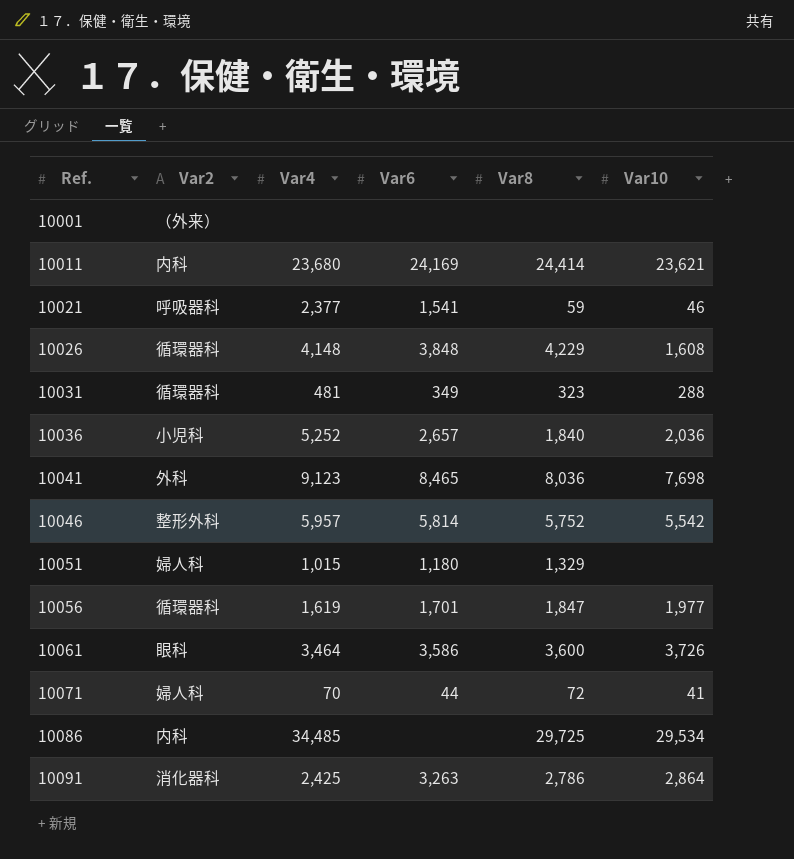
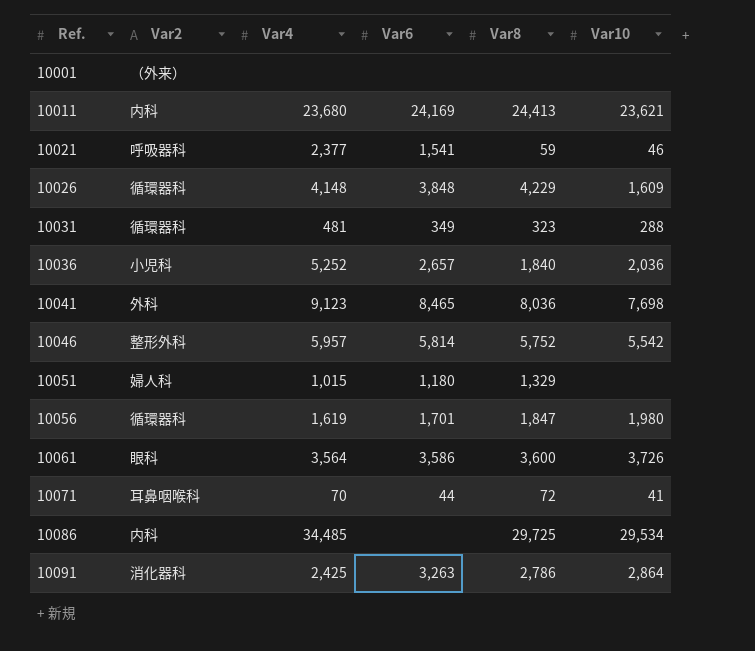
10011 | Var8: 24,414 -> 24,413
10026 | Var10: 1,608 -> 1,609
10056 | Var10: 1,977 -> 1,980
10061 | Var4: 3,464 -> 3,564
10071 | Var2: 婦人科 -> 耳鼻咽喉科

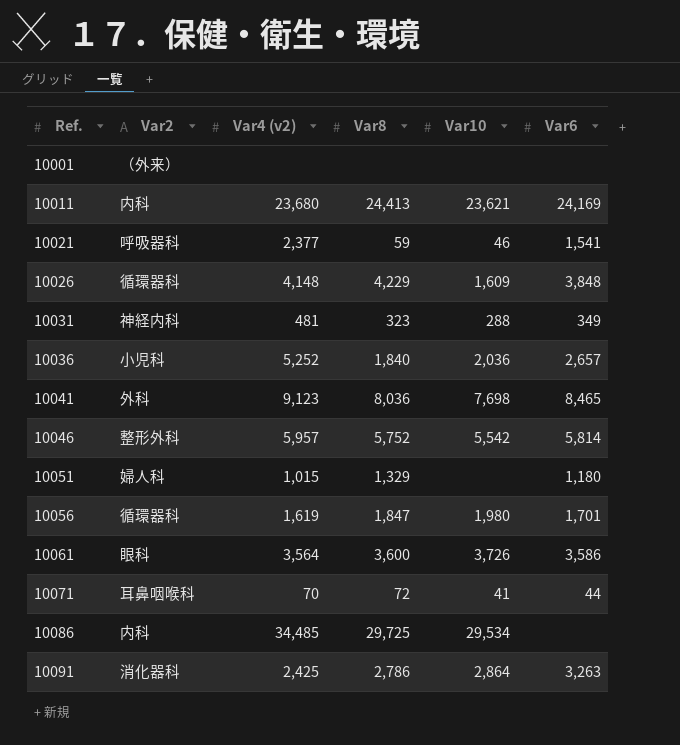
column name: Var4 -> Var4 (v2)
column Var6 | position: 4 -> 6
10031 | Var2: 循環器科 -> 神経内科

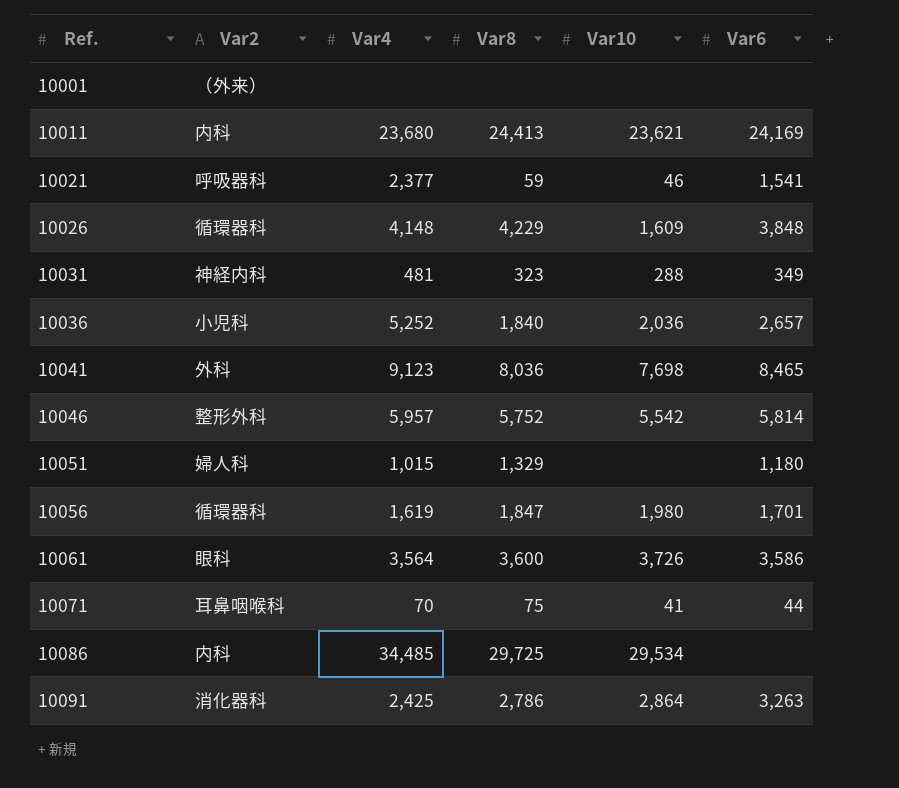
column name: Var4 (v2) -> Var4
10071 | Var8: 72 -> 75

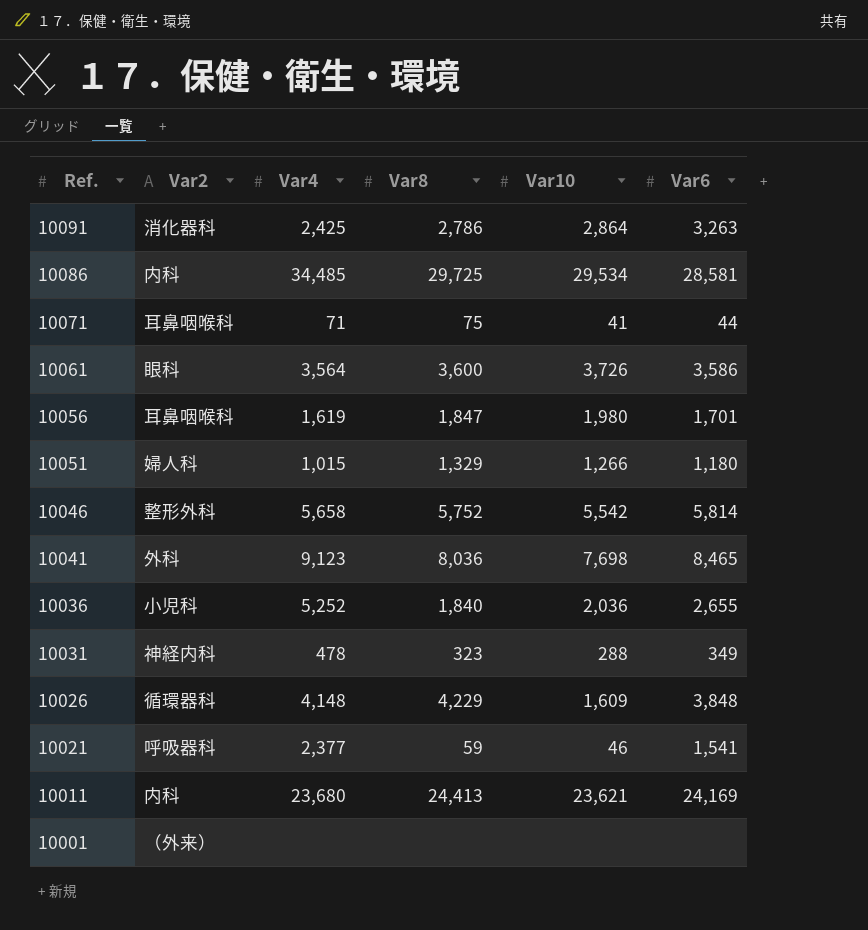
row order: Ref. ascending -> Ref. descending
10086 | Var6: none -> 28,581
10071 | Var4: 70 -> 71
10056 | Var2: 循環器科 -> 耳鼻咽喉科
10051 | Var10: none -> 1,266
10046 | Var4: 5,957 -> 5,658
10036 | Var6: 2,657 -> 2,655
10031 | Var4: 481 -> 478

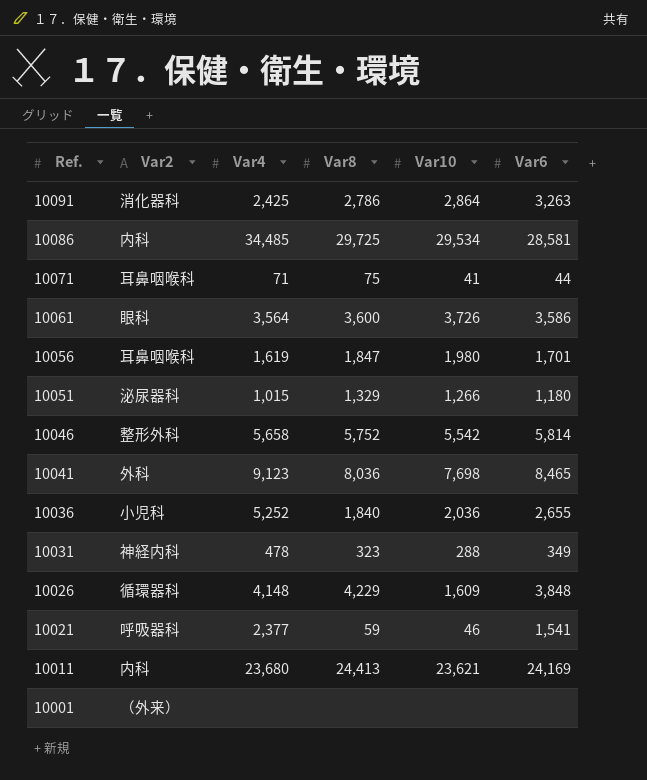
10051 | Var2: 婦人科 -> 泌尿器科

